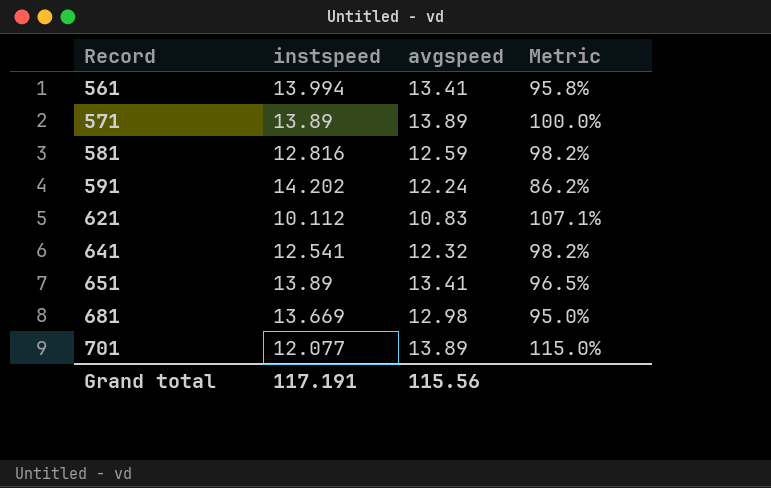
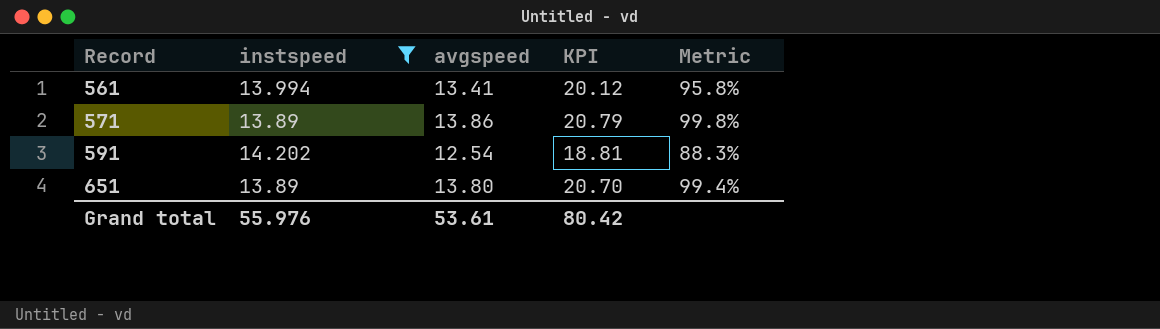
filter: none -> instspeed >= 13.89
column KPI | formula: none -> [avgspeed] * 1.5
571 | avgspeed: 13.89 -> 13.86
571 | Metric: 100.0% -> 99.8%
591 | avgspeed: 12.24 -> 12.54
591 | Metric: 86.2% -> 88.3%
651 | avgspeed: 13.41 -> 13.80
651 | Metric: 96.5% -> 99.4%
Grand total | instspeed: 117.191 -> 55.976
Grand total | avgspeed: 115.56 -> 53.61

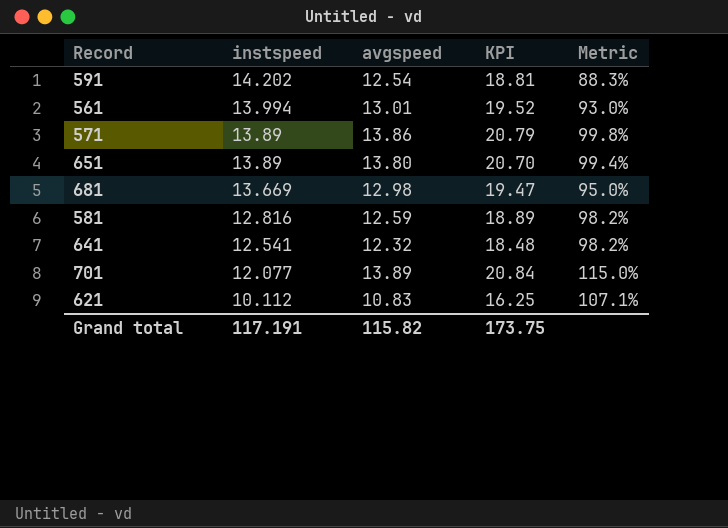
filter: instspeed >= 13.89 -> none
row order: Record ascending -> instspeed descending
561 | avgspeed: 13.41 -> 13.01
561 | KPI: 20.12 -> 19.52
561 | Metric: 95.8% -> 93.0%
Grand total | instspeed: 55.976 -> 117.191
Grand total | avgspeed: 53.61 -> 115.82
Grand total | KPI: 80.42 -> 173.75

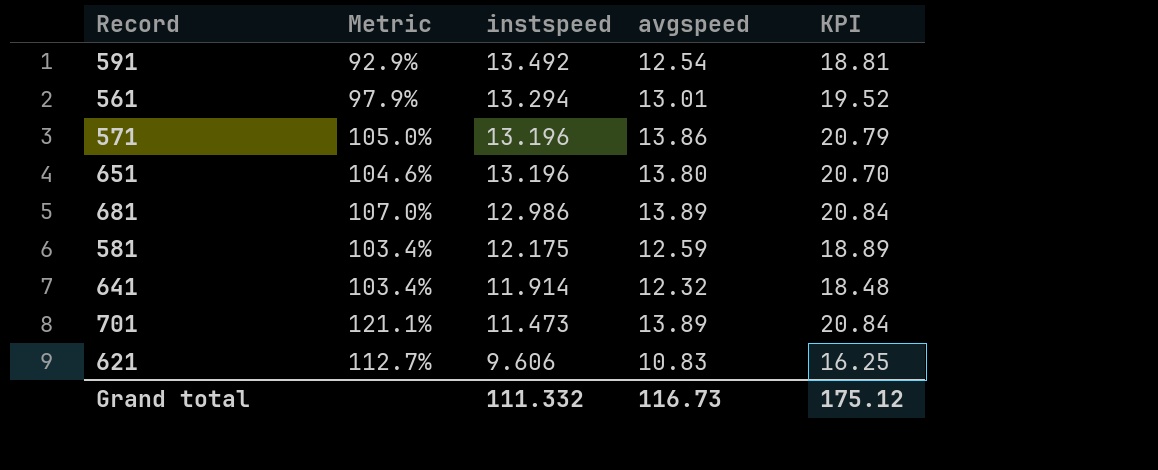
column Metric | position: 5 -> 2
591 | Metric: 88.3% -> 92.9%
591 | instspeed: 14.202 -> 13.492
561 | Metric: 93.0% -> 97.9%
561 | instspeed: 13.994 -> 13.294
571 | Metric: 99.8% -> 105.0%
571 | instspeed: 13.89 -> 13.196
651 | Metric: 99.4% -> 104.6%
651 | instspeed: 13.89 -> 13.196
681 | Metric: 95.0% -> 107.0%
681 | instspeed: 13.669 -> 12.986
681 | avgspeed: 12.98 -> 13.89
681 | KPI: 19.47 -> 20.84
581 | Metric: 98.2% -> 103.4%
581 | instspeed: 12.816 -> 12.175
641 | Metric: 98.2% -> 103.4%
641 | instspeed: 12.541 -> 11.914
701 | Metric: 115.0% -> 121.1%
701 | instspeed: 12.077 -> 11.473
621 | Metric: 107.1% -> 112.7%
621 | instspeed: 10.112 -> 9.606
Grand total | instspeed: 117.191 -> 111.332
Grand total | avgspeed: 115.82 -> 116.73
Grand total | KPI: 173.75 -> 175.12

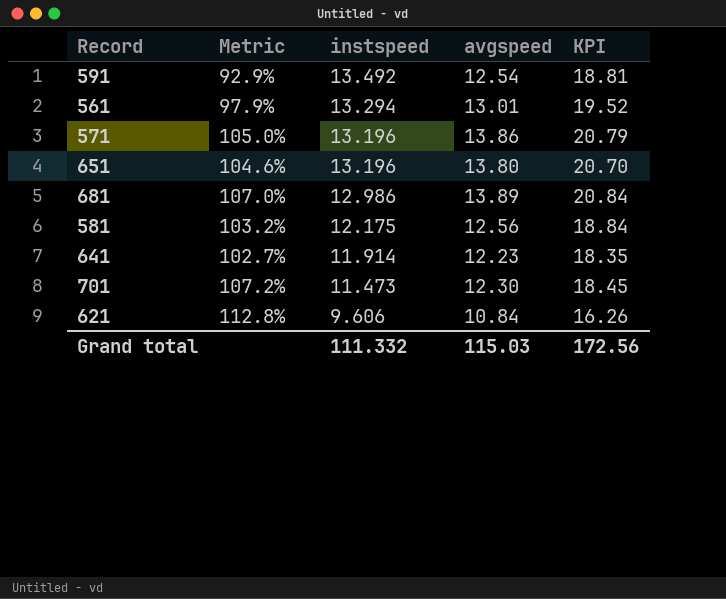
581 | Metric: 103.4% -> 103.2%
581 | avgspeed: 12.59 -> 12.56
581 | KPI: 18.89 -> 18.84
641 | Metric: 103.4% -> 102.7%
641 | avgspeed: 12.32 -> 12.23
641 | KPI: 18.48 -> 18.35
701 | Metric: 121.1% -> 107.2%
701 | avgspeed: 13.89 -> 12.30
701 | KPI: 20.84 -> 18.45
621 | Metric: 112.7% -> 112.8%
621 | avgspeed: 10.83 -> 10.84
621 | KPI: 16.25 -> 16.26
Grand total | avgspeed: 116.73 -> 115.03
Grand total | KPI: 175.12 -> 172.56

